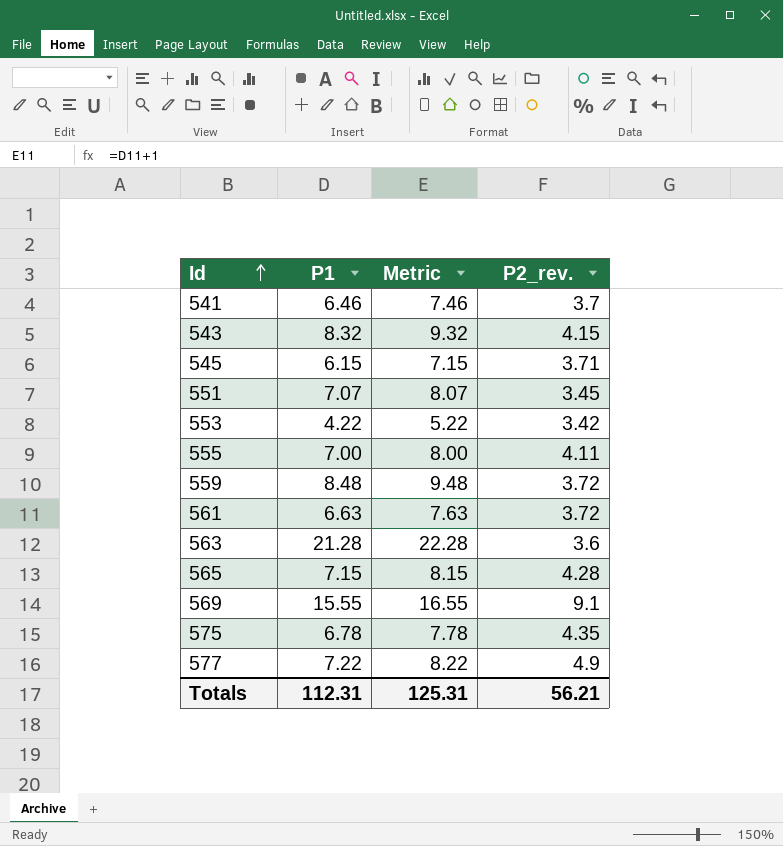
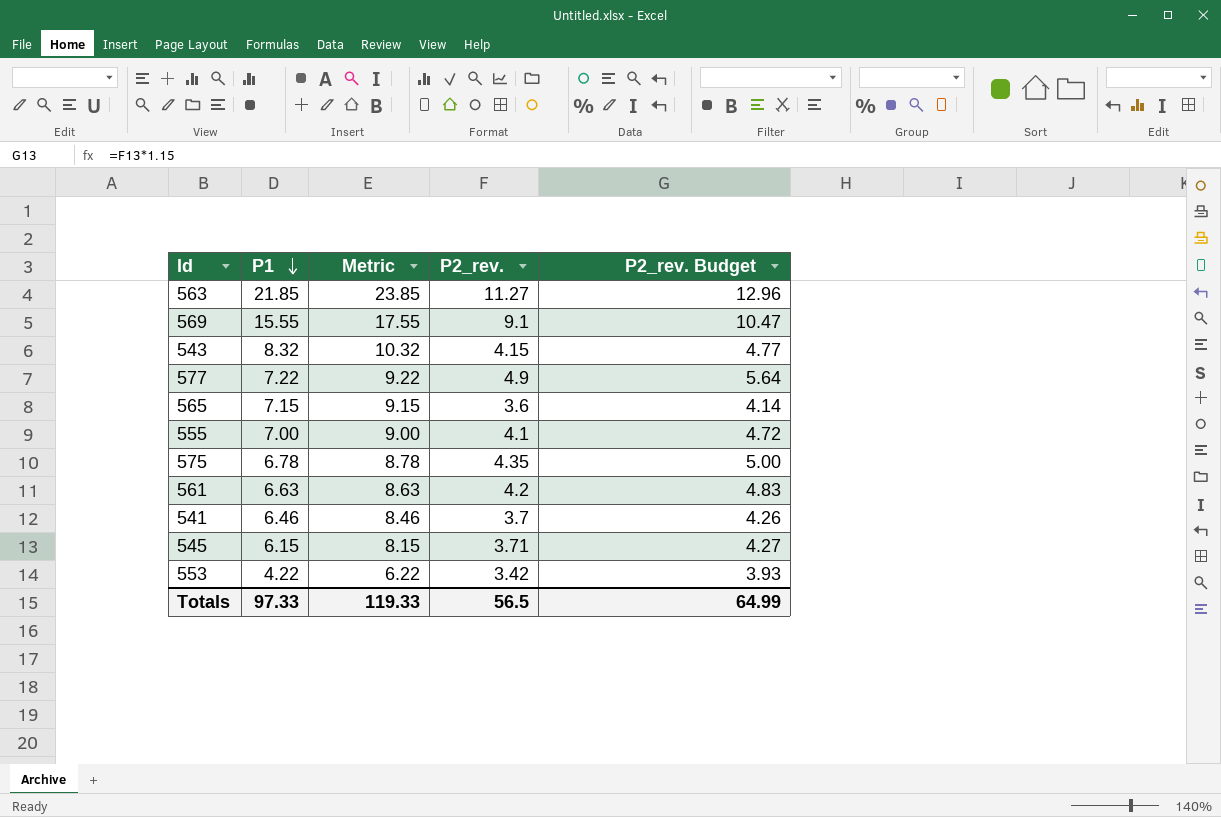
row order: Id ascending -> P1 descending
column Metric | formula: [P1] + 1 -> [P1] + 2
column P2_rev. Budget | formula: none -> [P2_rev.] * 1.15
row 551: 7.07 | 8.07 | 3.45 -> none
row 559: 8.48 | 9.48 | 3.72 -> none
563 | P1: 21.28 -> 21.85
563 | P2_rev.: 3.6 -> 11.27
565 | P2_rev.: 4.28 -> 3.6
555 | P2_rev.: 4.11 -> 4.1
561 | P2_rev.: 3.72 -> 4.2
Totals | P1: 112.31 -> 97.33
Totals | Metric: 125.31 -> 119.33
Totals | P2_rev.: 56.21 -> 56.5

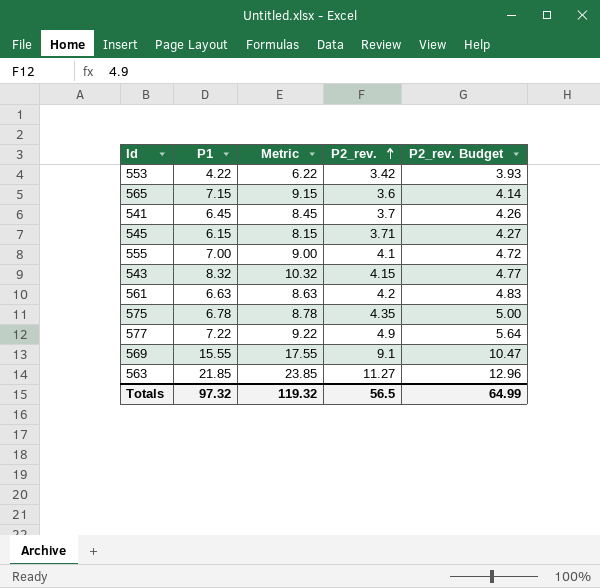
row order: P1 descending -> P2_rev. ascending
541 | P1: 6.46 -> 6.45
541 | Metric: 8.46 -> 8.45
Totals | P1: 97.33 -> 97.32
Totals | Metric: 119.33 -> 119.32

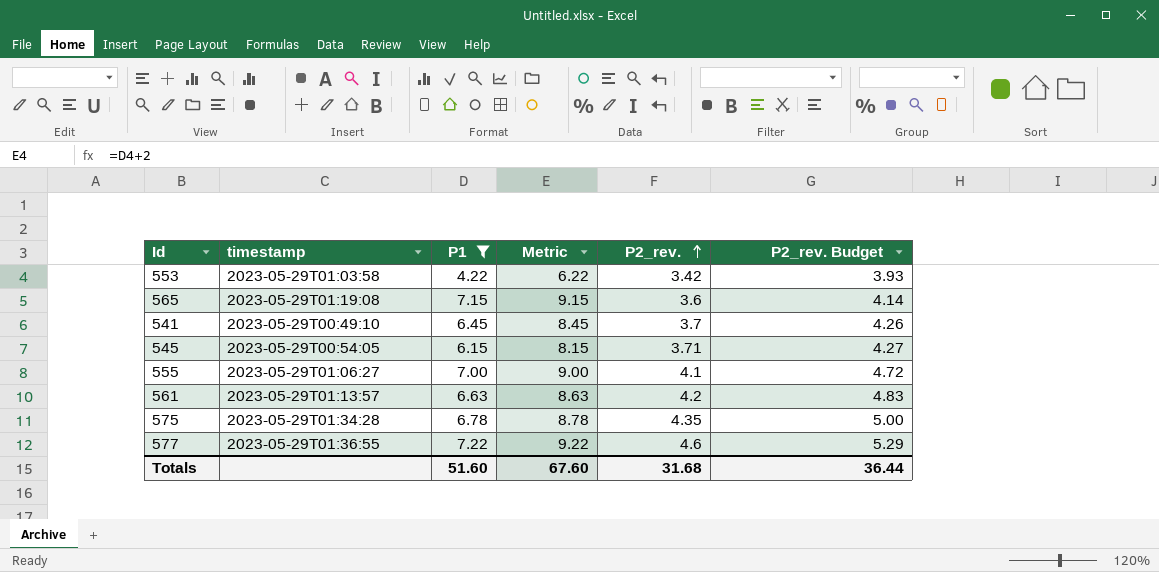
filter: none -> P1 <= 7.22
column timestamp | position: none -> 2
577 | P2_rev.: 4.9 -> 4.6
577 | P2_rev. Budget: 5.64 -> 5.29
Totals | P1: 97.32 -> 51.60
Totals | Metric: 119.32 -> 67.60
Totals | P2_rev.: 56.5 -> 31.68
Totals | P2_rev. Budget: 64.99 -> 36.44

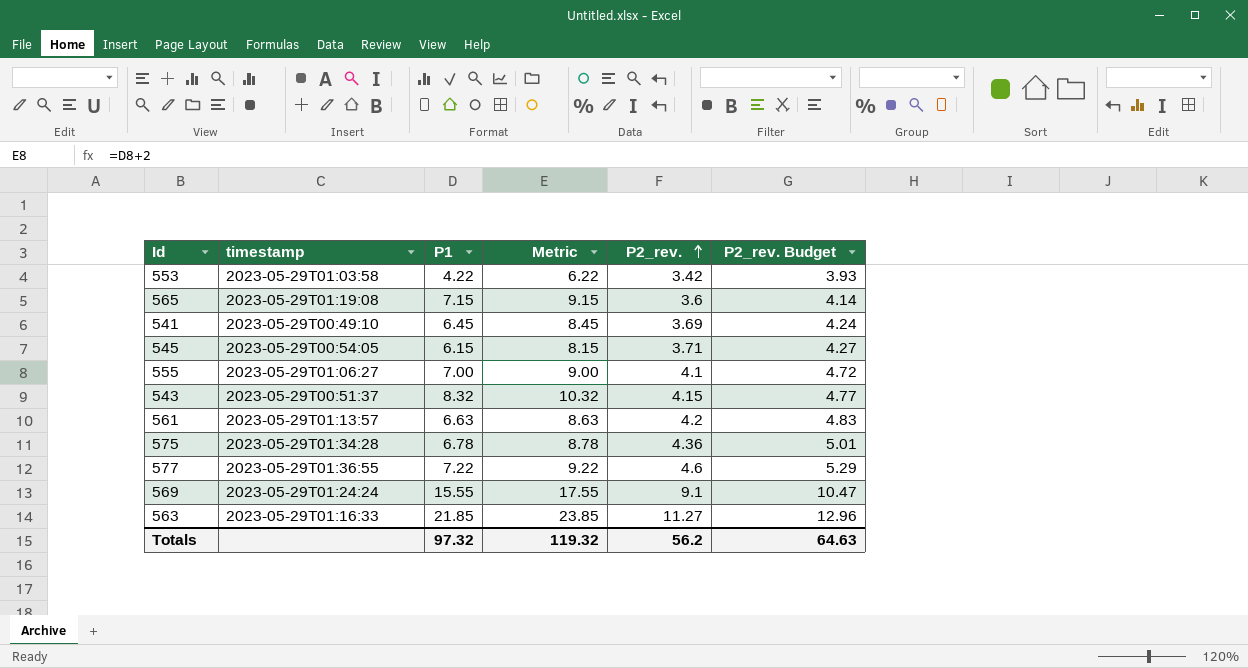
filter: P1 <= 7.22 -> none
541 | P2_rev.: 3.7 -> 3.69
541 | P2_rev. Budget: 4.26 -> 4.24
575 | P2_rev.: 4.35 -> 4.36
575 | P2_rev. Budget: 5.00 -> 5.01
Totals | P1: 51.60 -> 97.32
Totals | Metric: 67.60 -> 119.32
Totals | P2_rev.: 31.68 -> 56.2
Totals | P2_rev. Budget: 36.44 -> 64.63

